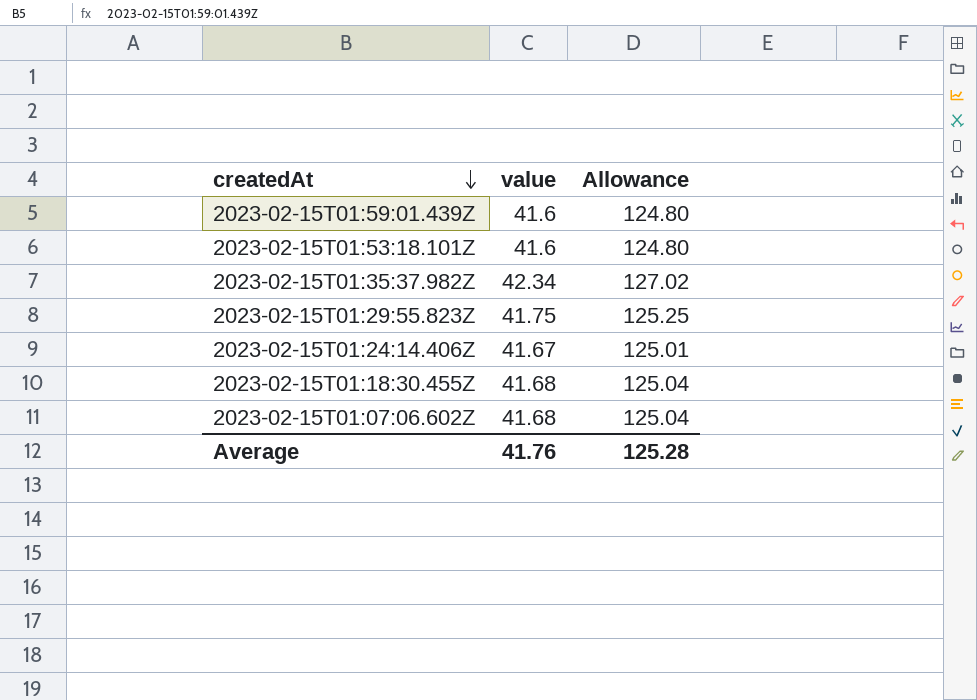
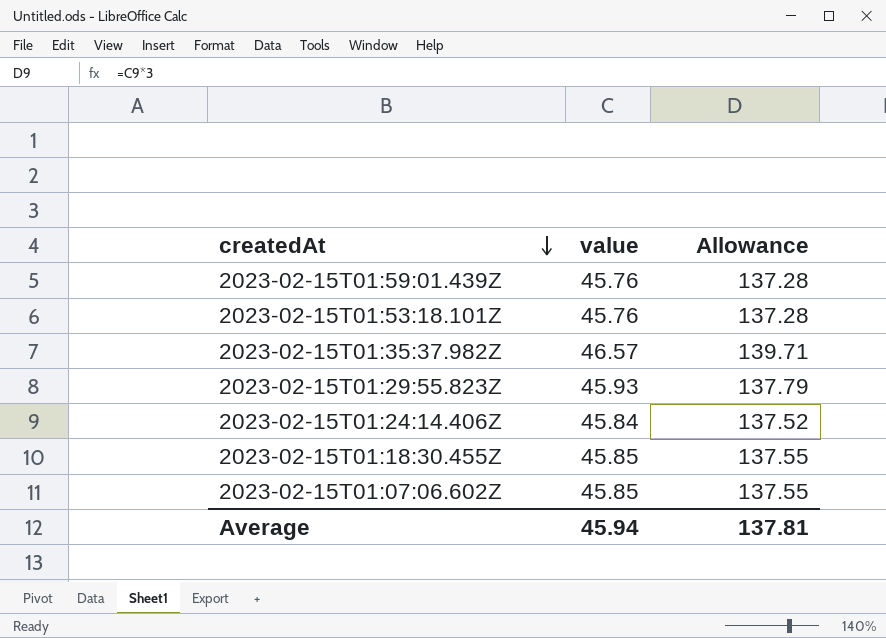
2023-02-15T01:59:01.439Z | value: 41.6 -> 45.76
2023-02-15T01:59:01.439Z | Allowance: 124.80 -> 137.28
2023-02-15T01:53:18.101Z | value: 41.6 -> 45.76
2023-02-15T01:53:18.101Z | Allowance: 124.80 -> 137.28
2023-02-15T01:35:37.982Z | value: 42.34 -> 46.57
2023-02-15T01:35:37.982Z | Allowance: 127.02 -> 139.71
2023-02-15T01:29:55.823Z | value: 41.75 -> 45.93
2023-02-15T01:29:55.823Z | Allowance: 125.25 -> 137.79
2023-02-15T01:24:14.406Z | value: 41.67 -> 45.84
2023-02-15T01:24:14.406Z | Allowance: 125.01 -> 137.52
2023-02-15T01:18:30.455Z | value: 41.68 -> 45.85
2023-02-15T01:18:30.455Z | Allowance: 125.04 -> 137.55
2023-02-15T01:07:06.602Z | value: 41.68 -> 45.85
2023-02-15T01:07:06.602Z | Allowance: 125.04 -> 137.55
Average | value: 41.76 -> 45.94
Average | Allowance: 125.28 -> 137.81

